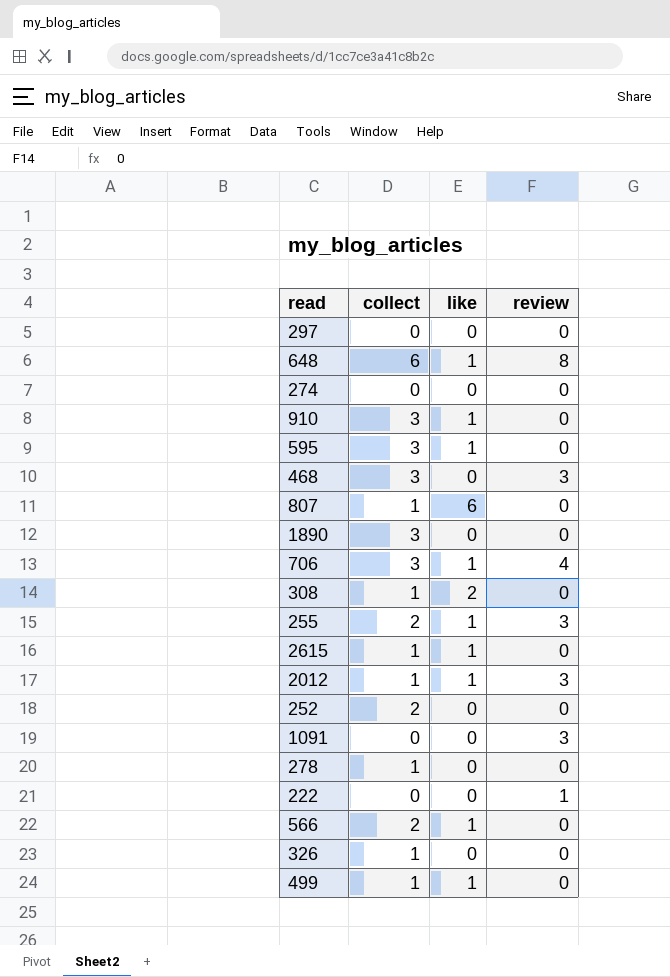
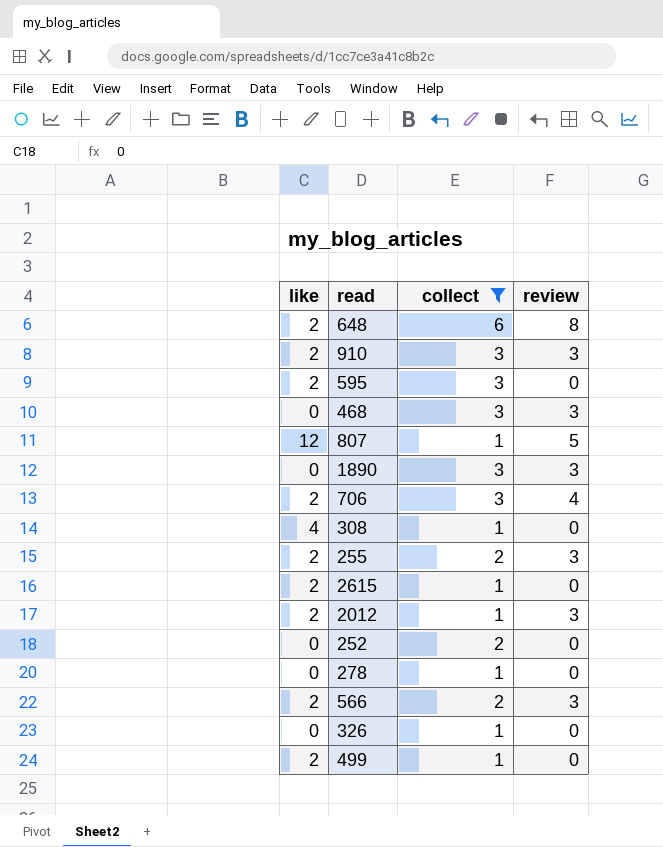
filter: none -> collect != 0
column like | position: 3 -> 1
648 | like: 1 -> 2
910 | like: 1 -> 2
910 | review: 0 -> 3
595 | like: 1 -> 2
807 | like: 6 -> 12
807 | review: 0 -> 5
1890 | review: 0 -> 3
706 | like: 1 -> 2
308 | like: 2 -> 4
255 | like: 1 -> 2
2615 | like: 1 -> 2
2012 | like: 1 -> 2
566 | like: 1 -> 2
566 | review: 0 -> 3
499 | like: 1 -> 2

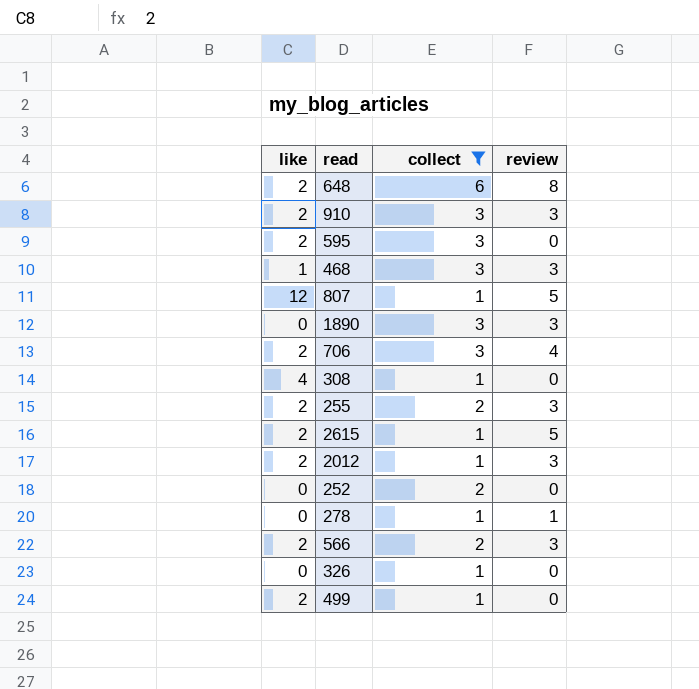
468 | like: 0 -> 1
2615 | review: 0 -> 5
278 | review: 0 -> 1

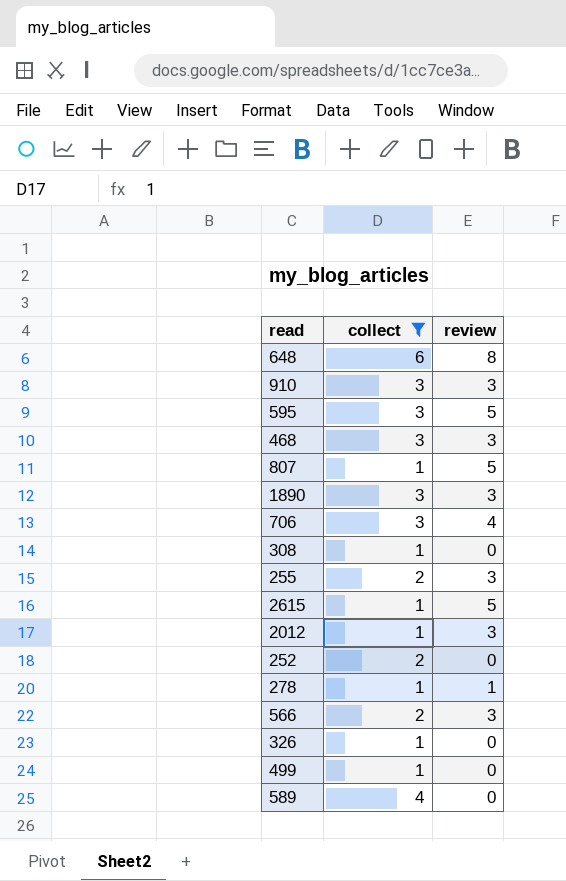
column like | position: 1 -> none
595 | review: 0 -> 5
row 589: none -> 4 | 0

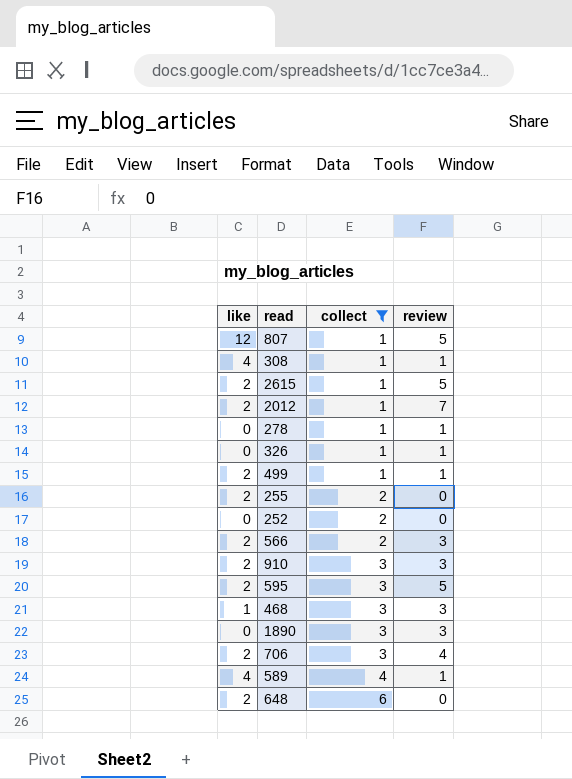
row order: none -> collect ascending
column like | position: none -> 1
308 | review: 0 -> 1
2012 | review: 3 -> 7
326 | review: 0 -> 1
499 | review: 0 -> 1
255 | review: 3 -> 0
589 | review: 0 -> 1
648 | review: 8 -> 0

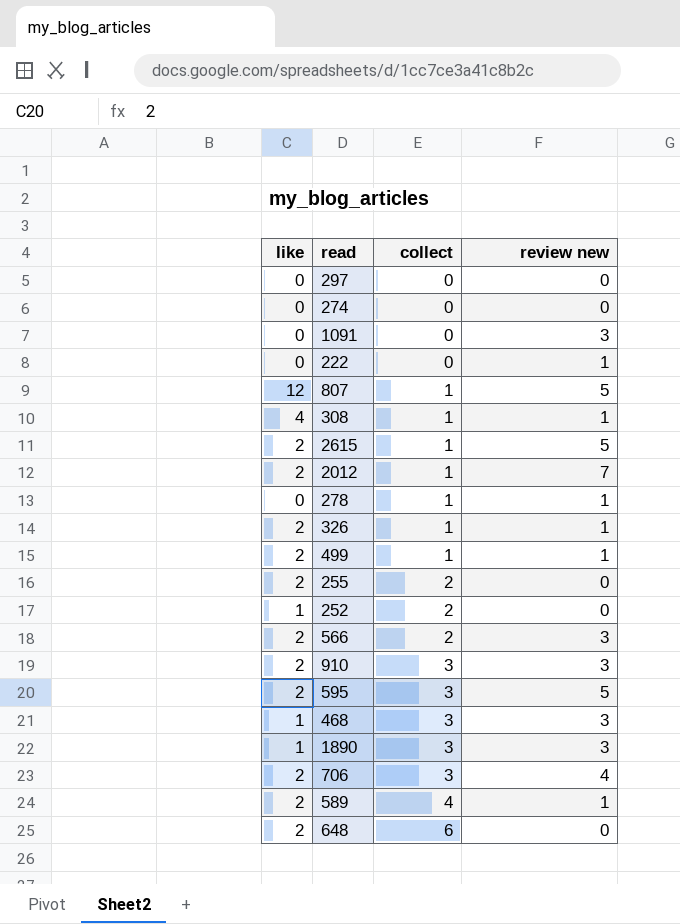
filter: collect != 0 -> none
column name: review -> review new
326 | like: 0 -> 2
252 | like: 0 -> 1
1890 | like: 0 -> 1
589 | like: 4 -> 2

